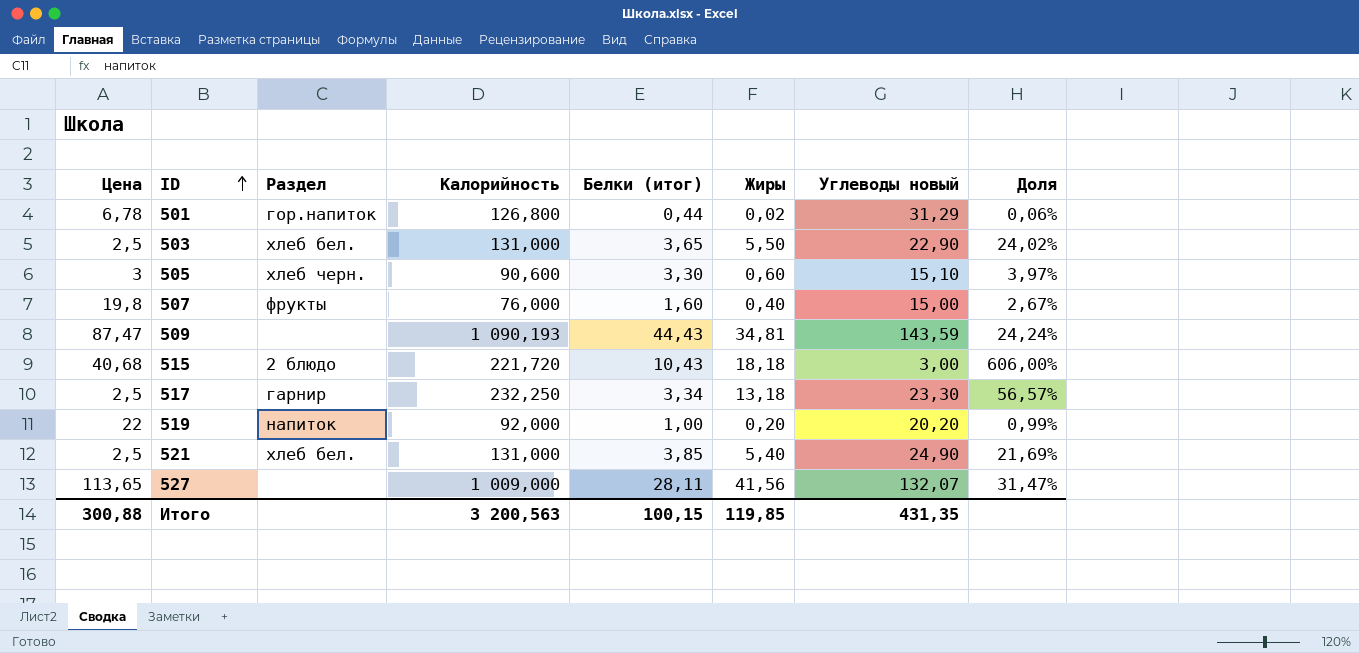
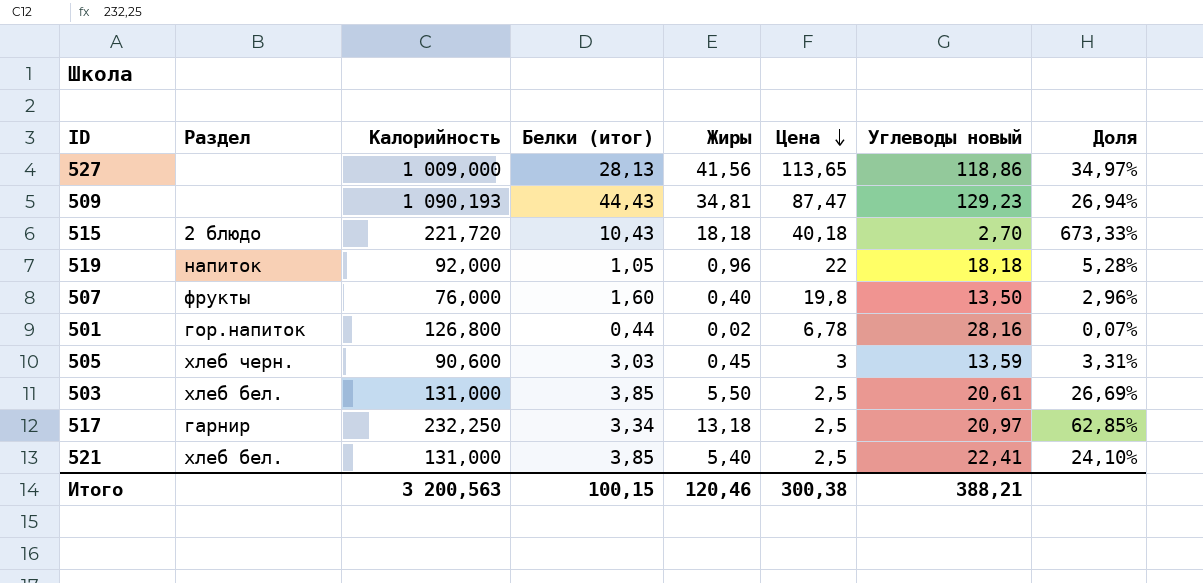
row order: ID ascending -> Цена descending
column Цена | position: 1 -> 6
527 | Белки (итог): 28,11 -> 28,13
527 | Углеводы новый: 132,07 -> 118,86
527 | Доля: 31,47% -> 34,97%
509 | Углеводы новый: 143,59 -> 129,23
509 | Доля: 24,24% -> 26,94%
515 | Цена: 40,68 -> 40,18
515 | Углеводы новый: 3,00 -> 2,70
515 | Доля: 606,00% -> 673,33%
519 | Белки (итог): 1,00 -> 1,05
519 | Жиры: 0,20 -> 0,96
519 | Углеводы новый: 20,20 -> 18,18
519 | Доля: 0,99% -> 5,28%
507 | Углеводы новый: 15,00 -> 13,50
507 | Доля: 2,67% -> 2,96%
501 | Углеводы новый: 31,29 -> 28,16
501 | Доля: 0,06% -> 0,07%
505 | Белки (итог): 3,30 -> 3,03
505 | Жиры: 0,60 -> 0,45
505 | Углеводы новый: 15,10 -> 13,59
505 | Доля: 3,97% -> 3,31%
503 | Белки (итог): 3,65 -> 3,85
503 | Углеводы новый: 22,90 -> 20,61
503 | Доля: 24,02% -> 26,69%
517 | Углеводы новый: 23,30 -> 20,97
517 | Доля: 56,57% -> 62,85%
521 | Углеводы новый: 24,90 -> 22,41
521 | Доля: 21,69% -> 24,10%
Итого | Жиры: 119,85 -> 120,46
Итого | Цена: 300,88 -> 300,38
Итого | Углеводы новый: 431,35 -> 388,21

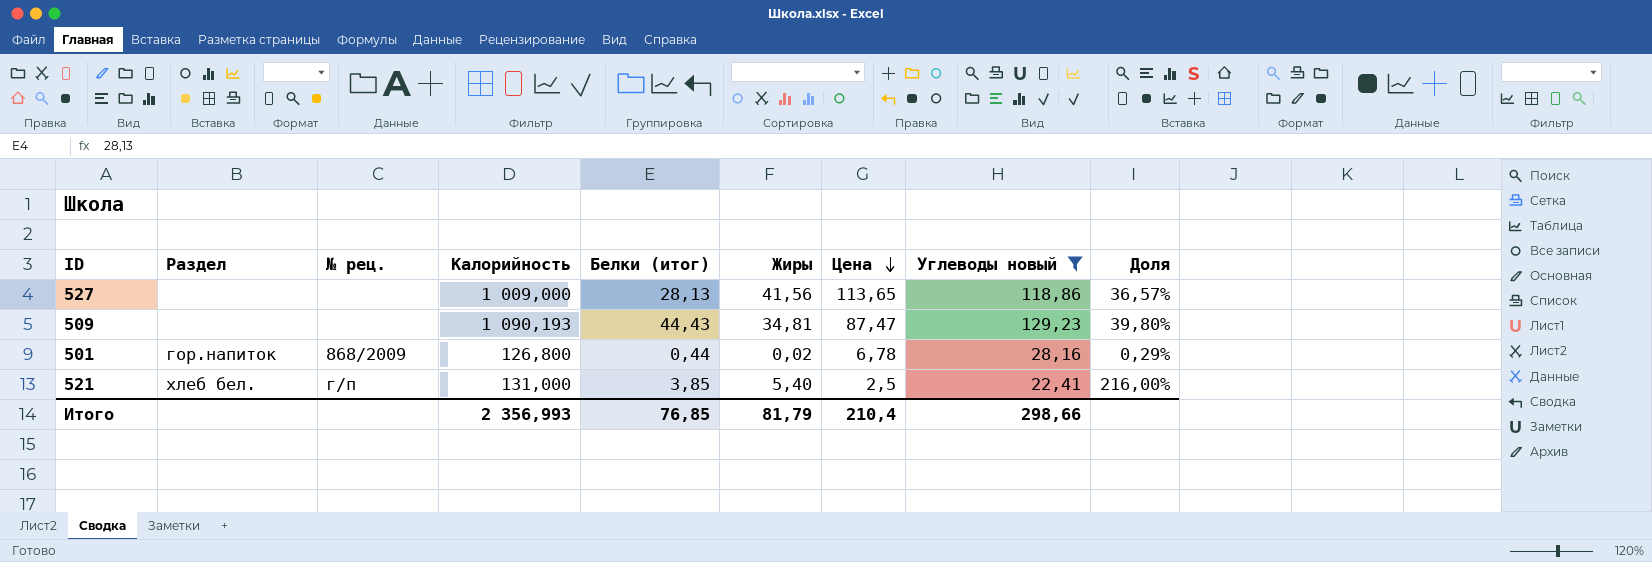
filter: none -> Углеводы новый >= 22,41
column № рец. | position: none -> 3
column Доля | formula: [Жиры] / [Углеводы новый] -> [Жиры] / [Цена]
Итого | Калорийность: 3 200,563 -> 2 356,993
Итого | Белки (итог): 100,15 -> 76,85
Итого | Жиры: 120,46 -> 81,79
Итого | Цена: 300,38 -> 210,4
Итого | Углеводы новый: 388,21 -> 298,66

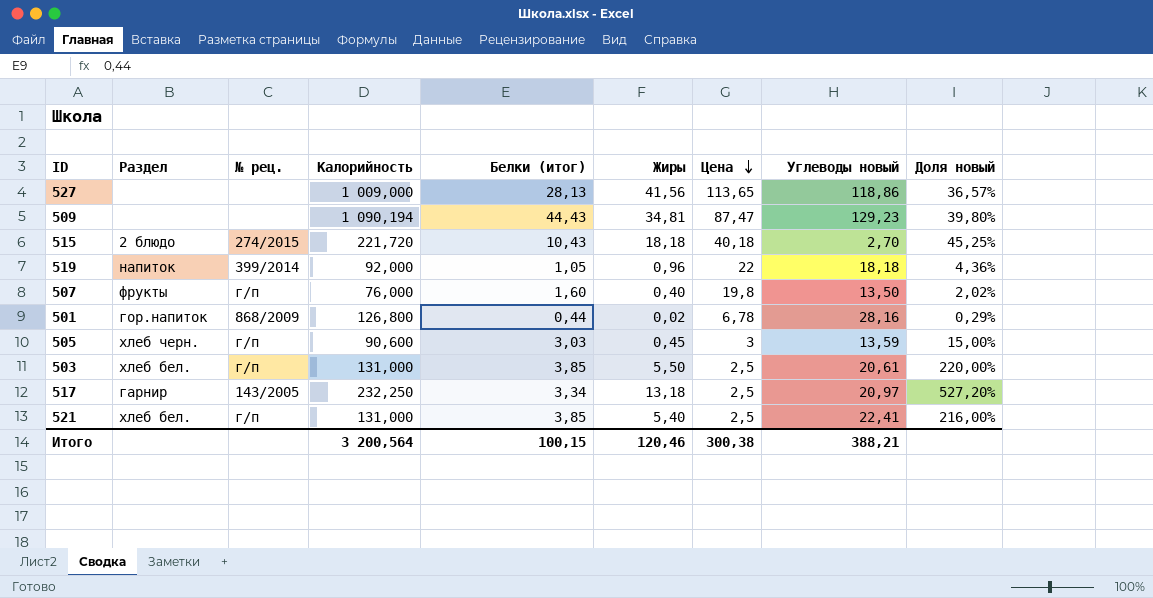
filter: Углеводы новый >= 22,41 -> none
column name: Доля -> Доля новый
509 | Калорийность: 1 090,193 -> 1 090,194
Итого | Калорийность: 2 356,993 -> 3 200,564
Итого | Белки (итог): 76,85 -> 100,15
Итого | Жиры: 81,79 -> 120,46
Итого | Цена: 210,4 -> 300,38
Итого | Углеводы новый: 298,66 -> 388,21

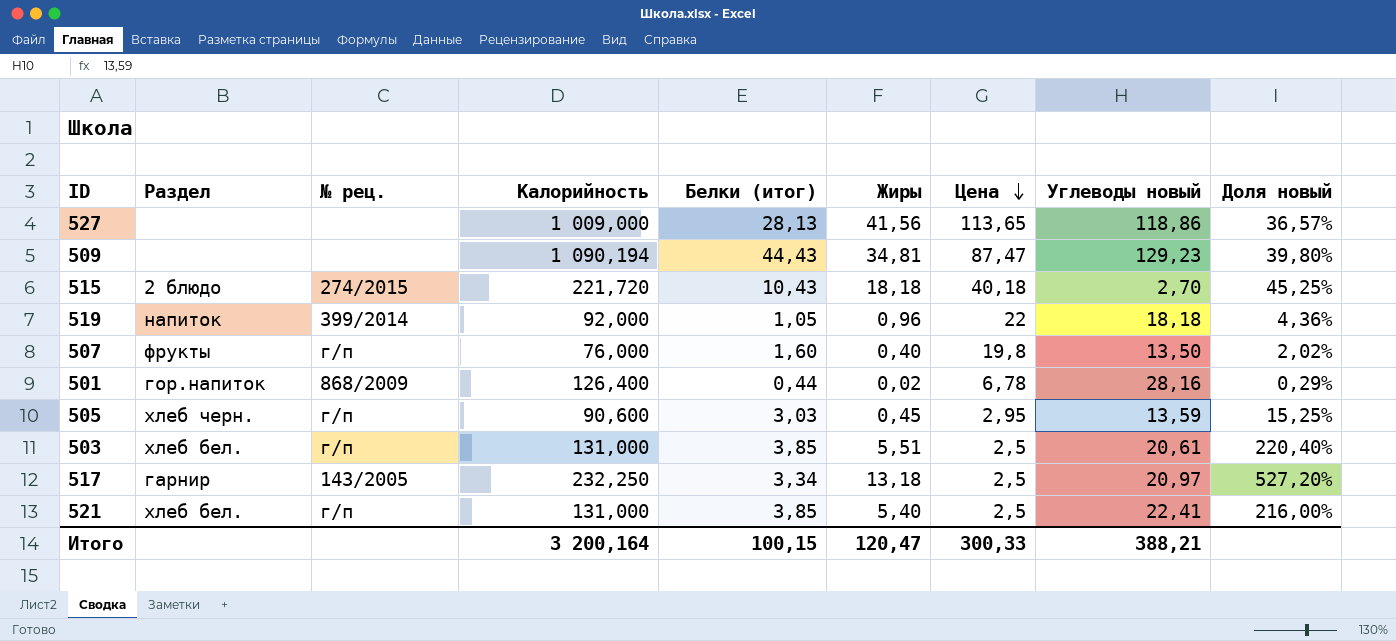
501 | Калорийность: 126,800 -> 126,400
505 | Цена: 3 -> 2,95
505 | Доля новый: 15,00% -> 15,25%
503 | Жиры: 5,50 -> 5,51
503 | Доля новый: 220,00% -> 220,40%
Итого | Калорийность: 3 200,564 -> 3 200,164
Итого | Жиры: 120,46 -> 120,47
Итого | Цена: 300,38 -> 300,33

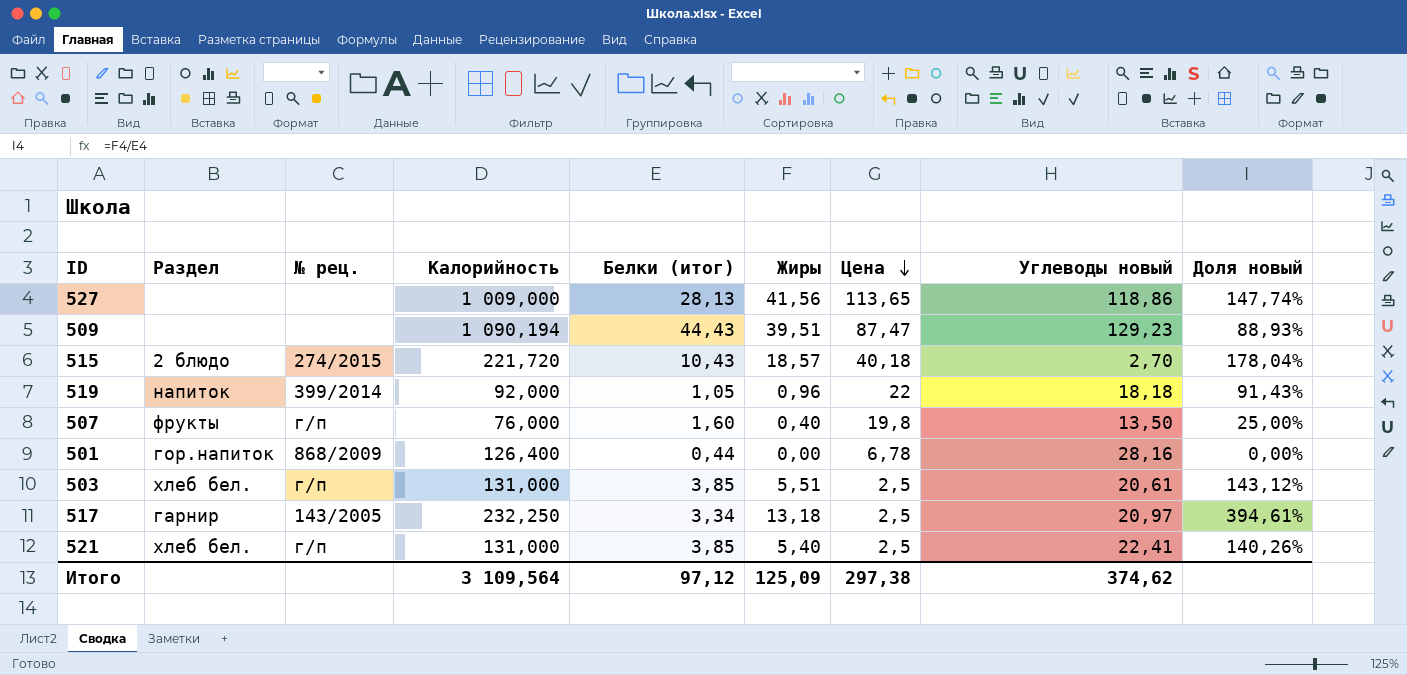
column Доля новый | formula: [Жиры] / [Цена] -> [Жиры] / [Белки (итог)]
row 505: хлеб черн. | г/п | 90,600 | 3,03 | 0,45 | 2,95 | 13,59 | 15,25% -> none
509 | Жиры: 34,81 -> 39,51
515 | Жиры: 18,18 -> 18,57
501 | Жиры: 0,02 -> 0,00
Итого | Калорийность: 3 200,164 -> 3 109,564
Итого | Белки (итог): 100,15 -> 97,12
Итого | Жиры: 120,47 -> 125,09
Итого | Цена: 300,33 -> 297,38
Итого | Углеводы новый: 388,21 -> 374,62

